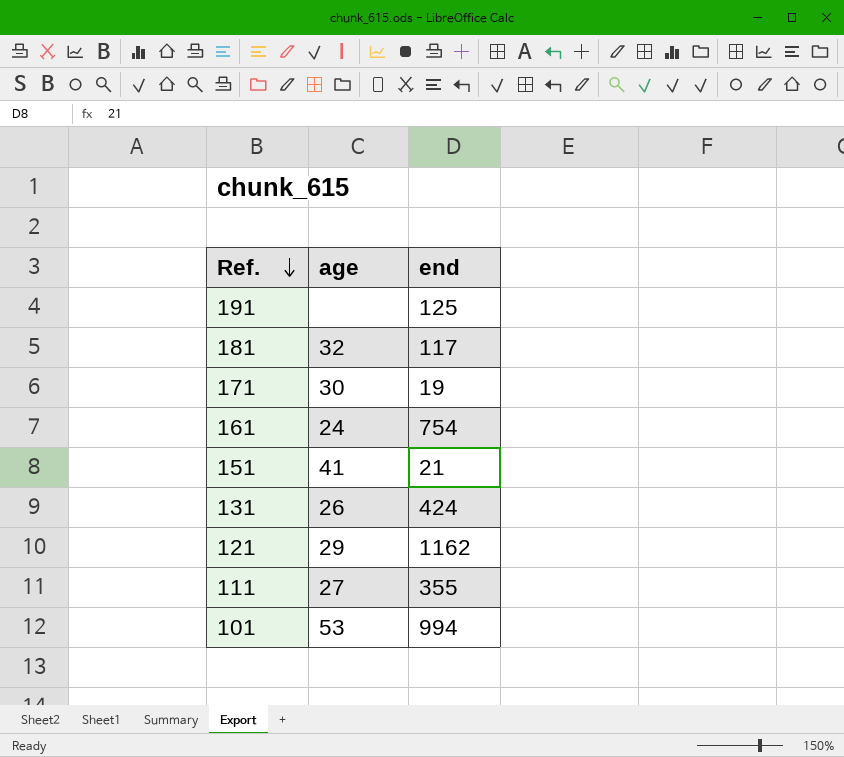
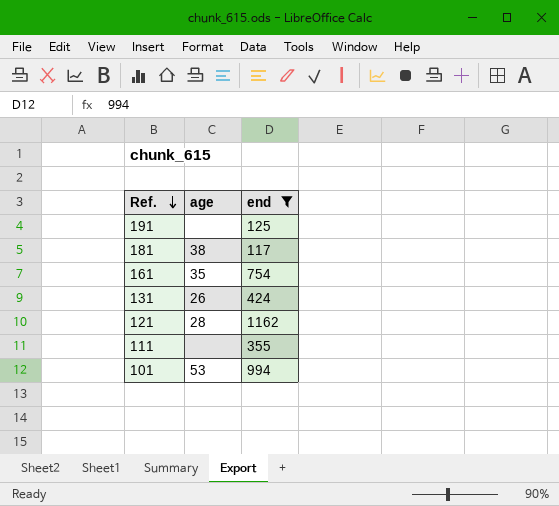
filter: none -> end >= 117
181 | age: 32 -> 38
161 | age: 24 -> 35
121 | age: 29 -> 28
111 | age: 27 -> none

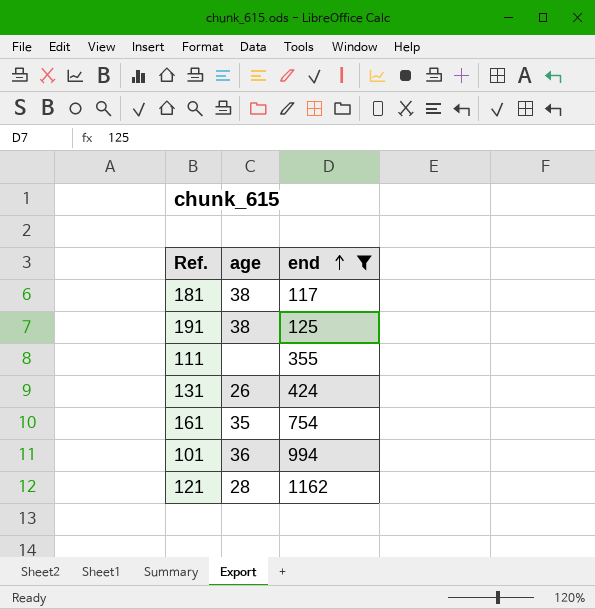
row order: Ref. descending -> end ascending
191 | age: none -> 38
101 | age: 53 -> 36

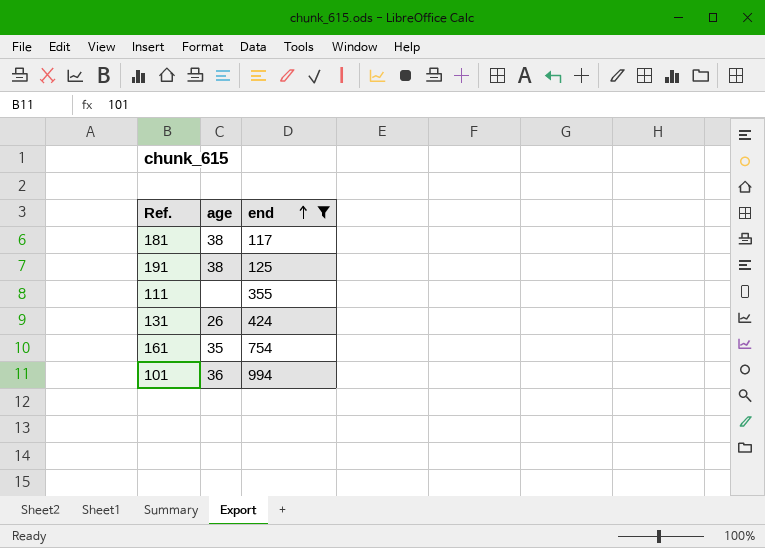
row 121: 28 | 1162 -> none

